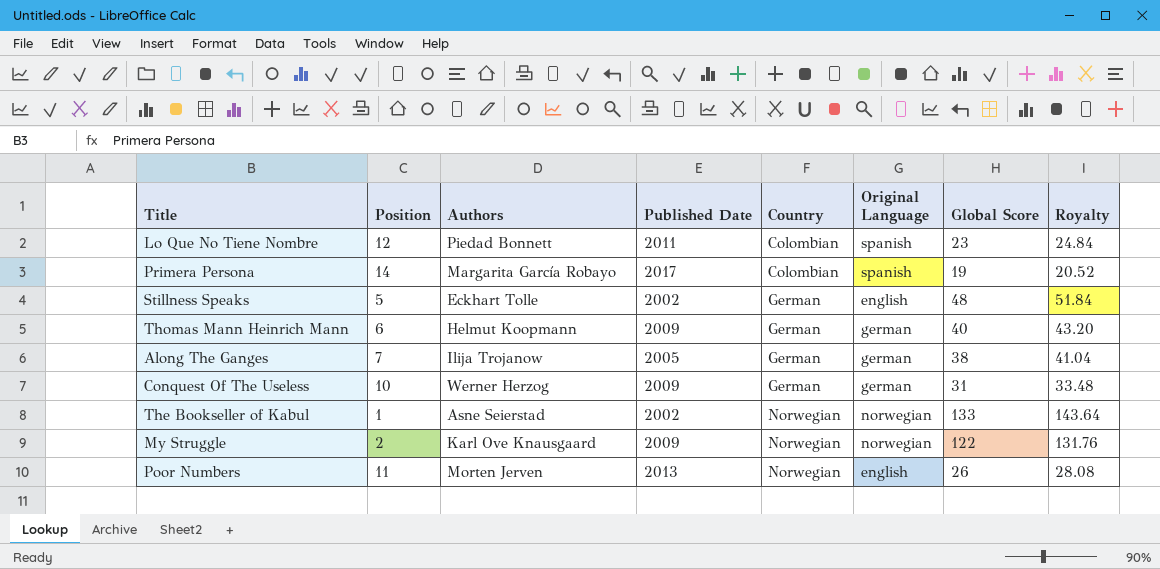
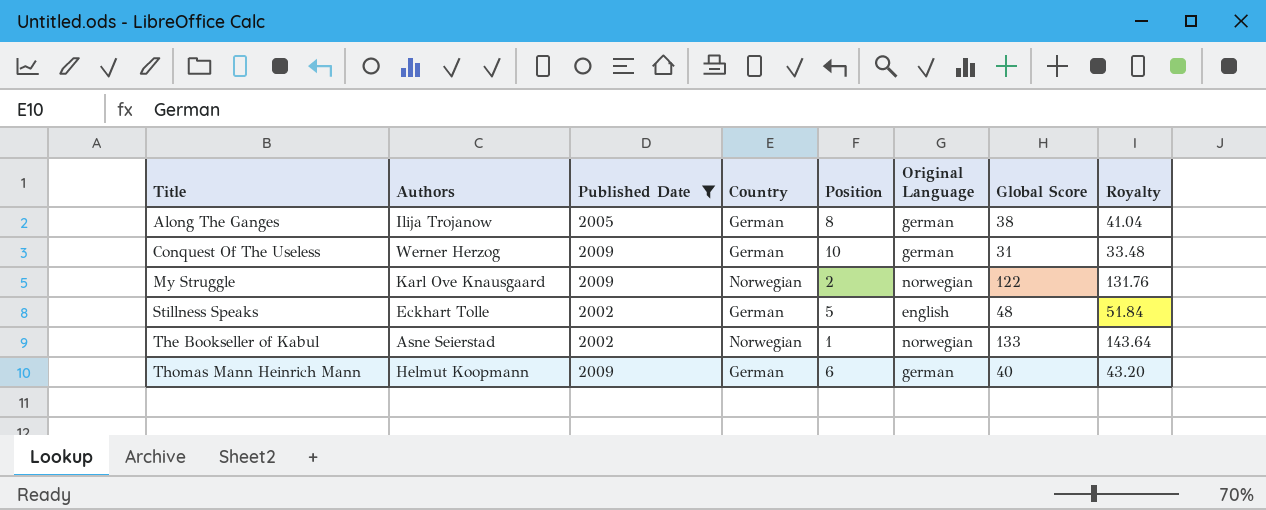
filter: none -> Published Date <= 2009
row order: Country ascending -> Title ascending
column Position | position: 2 -> 5
Along The Ganges | Position: 7 -> 8

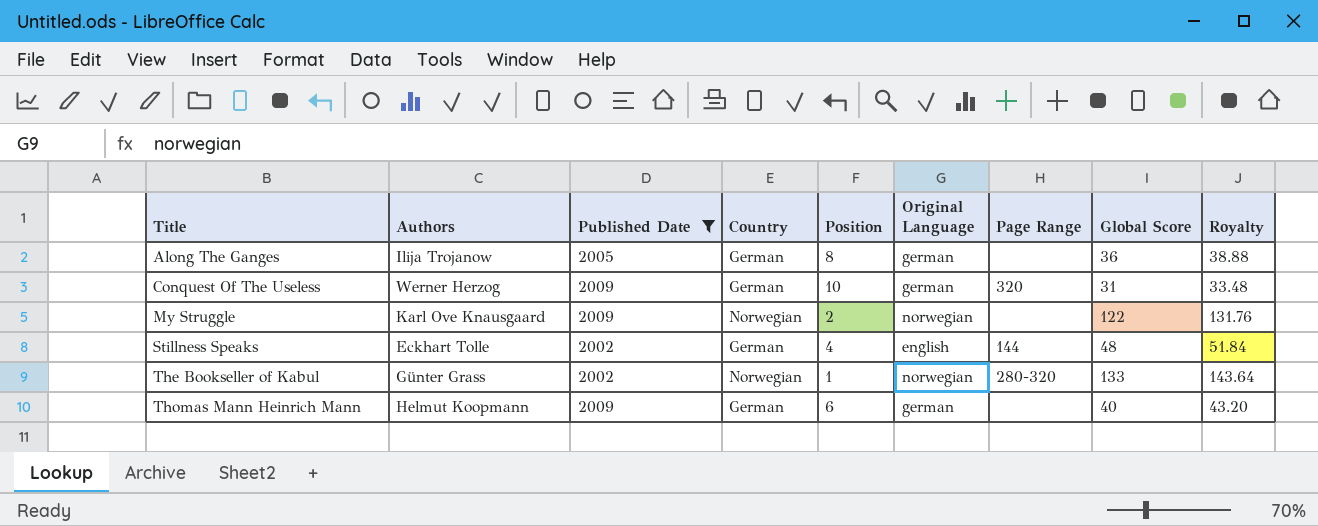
column Page Range | position: none -> 7
Along The Ganges | Global Score: 38 -> 36
Along The Ganges | Royalty: 41.04 -> 38.88
Stillness Speaks | Position: 5 -> 4
The Bookseller of Kabul | Authors: Asne Seierstad -> Günter Grass

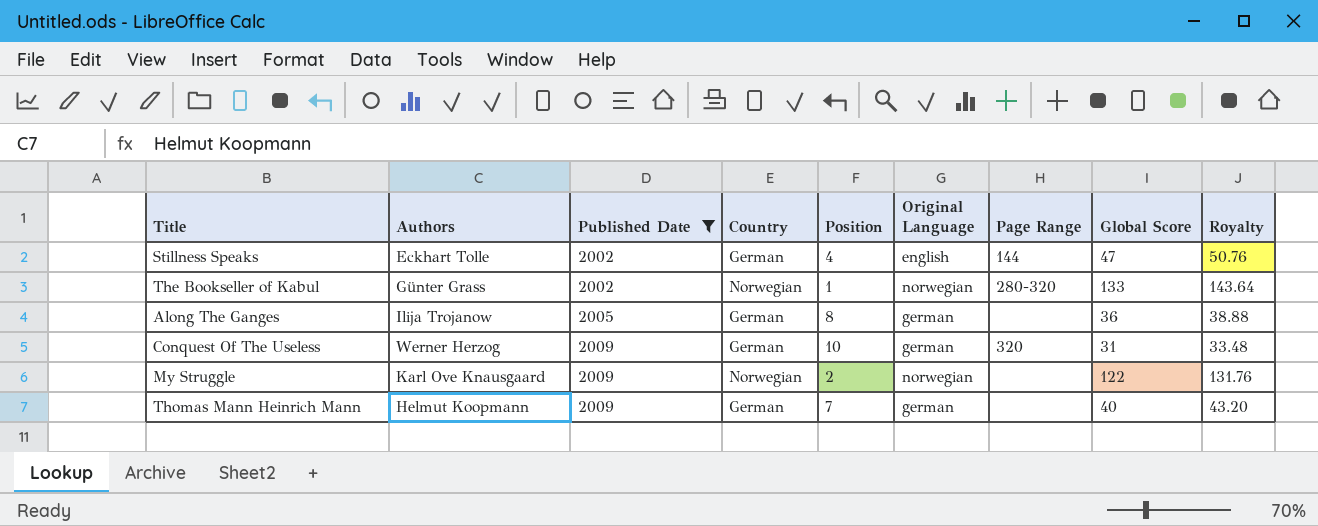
row order: Title ascending -> Published Date ascending
Stillness Speaks | Global Score: 48 -> 47
Stillness Speaks | Royalty: 51.84 -> 50.76
Thomas Mann Heinrich Mann | Position: 6 -> 7

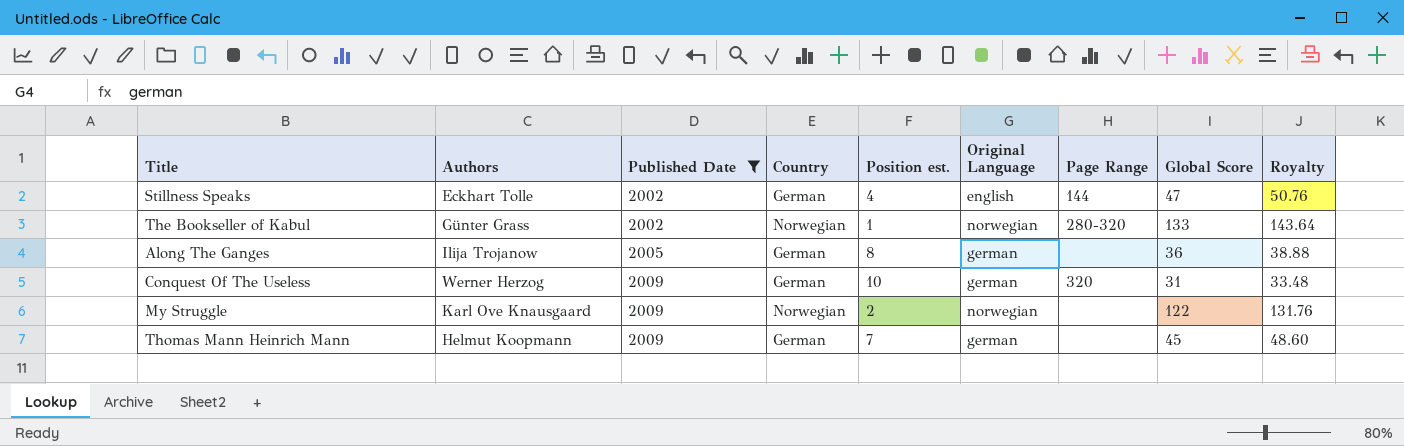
column name: Position -> Position est.
Thomas Mann Heinrich Mann | Global Score: 40 -> 45
Thomas Mann Heinrich Mann | Royalty: 43.20 -> 48.60

